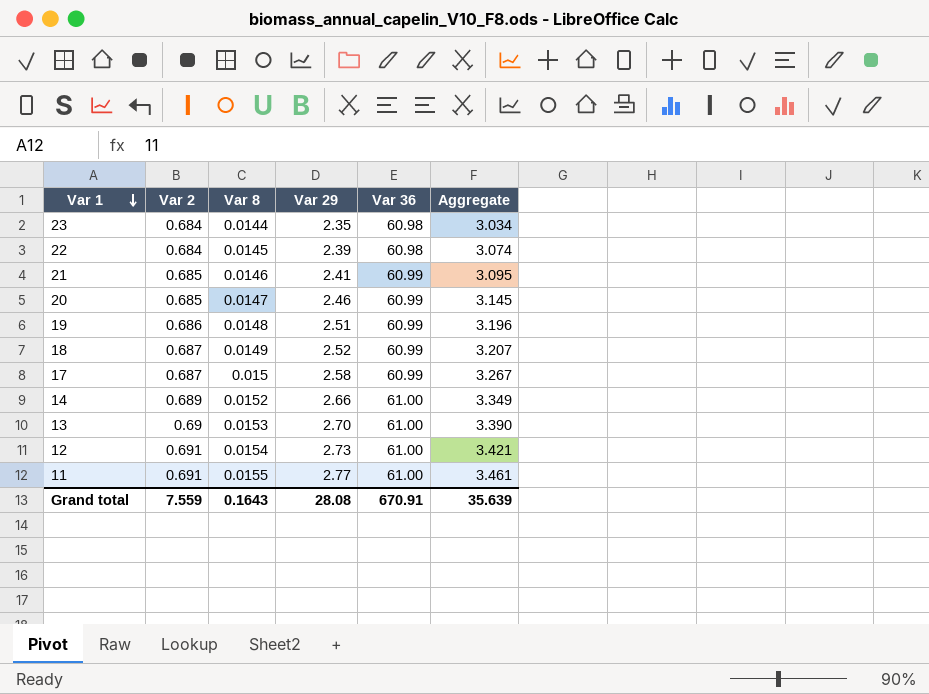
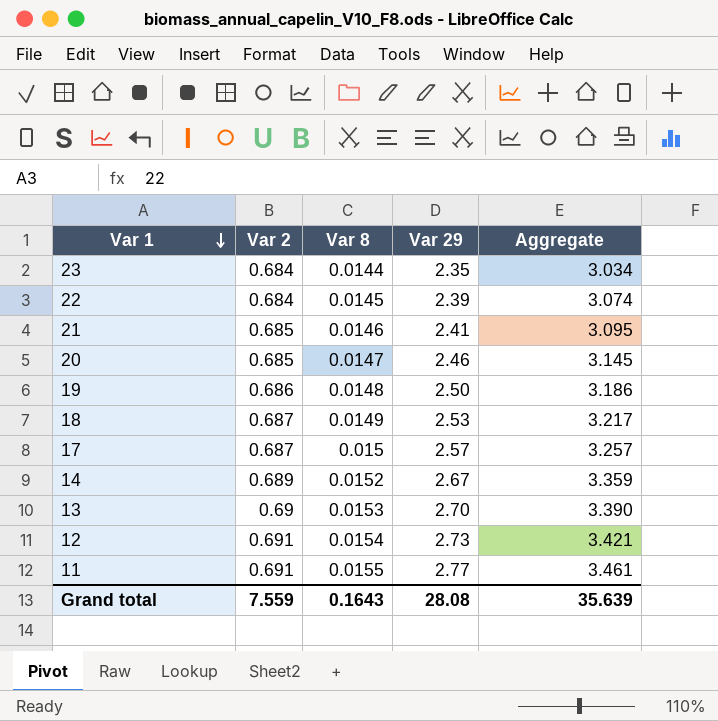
column Var 36 | position: 5 -> none
19 | Var 29: 2.51 -> 2.50
19 | Aggregate: 3.196 -> 3.186
18 | Var 29: 2.52 -> 2.53
18 | Aggregate: 3.207 -> 3.217
17 | Var 29: 2.58 -> 2.57
17 | Aggregate: 3.267 -> 3.257
14 | Var 29: 2.66 -> 2.67
14 | Aggregate: 3.349 -> 3.359

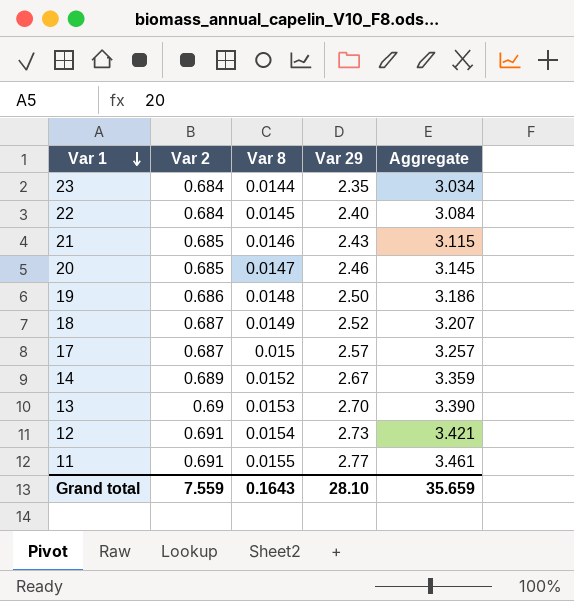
22 | Var 29: 2.39 -> 2.40
22 | Aggregate: 3.074 -> 3.084
21 | Var 29: 2.41 -> 2.43
21 | Aggregate: 3.095 -> 3.115
18 | Var 29: 2.53 -> 2.52
18 | Aggregate: 3.217 -> 3.207
Grand total | Var 29: 28.08 -> 28.10
Grand total | Aggregate: 35.639 -> 35.659

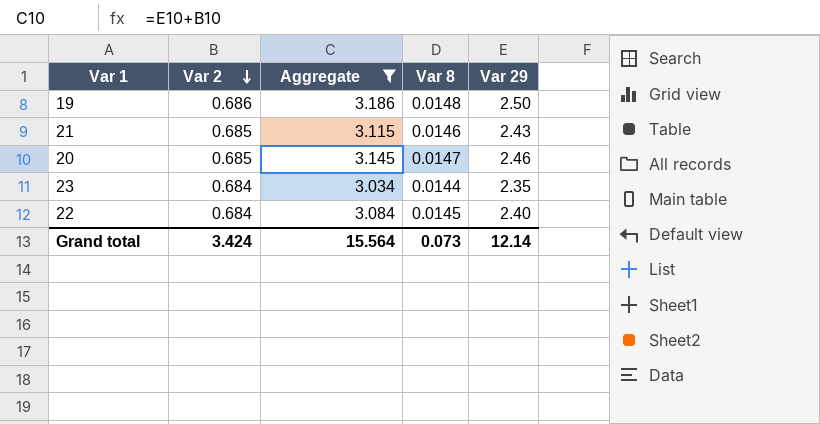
filter: none -> Aggregate <= 3.186
row order: Var 1 descending -> Var 2 descending
column Aggregate | position: 5 -> 3
Grand total | Var 2: 7.559 -> 3.424
Grand total | Aggregate: 35.659 -> 15.564
Grand total | Var 8: 0.1643 -> 0.073
Grand total | Var 29: 28.10 -> 12.14

